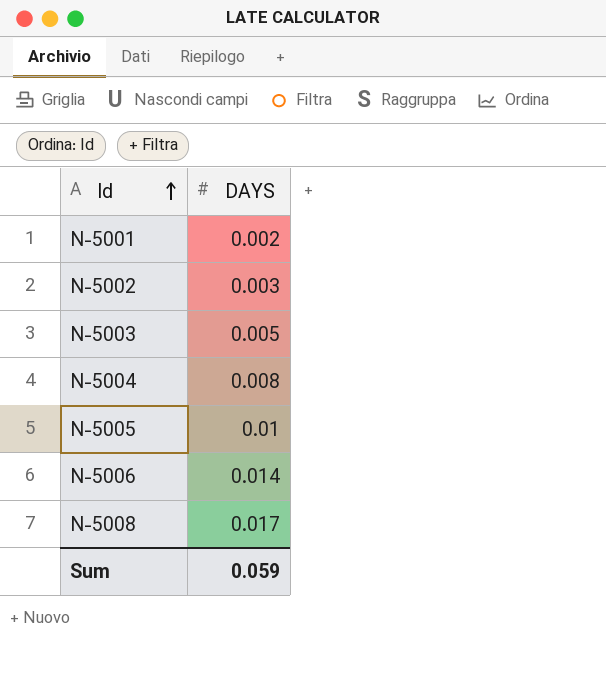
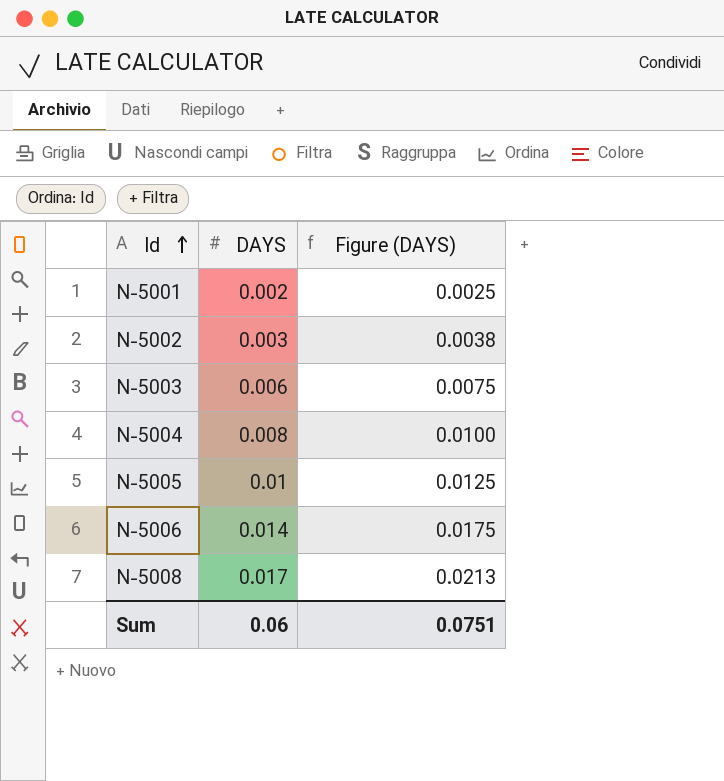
column Figure (DAYS) | formula: none -> [DAYS] * 1.25
N-5003 | DAYS: 0.005 -> 0.006
Sum | DAYS: 0.059 -> 0.06

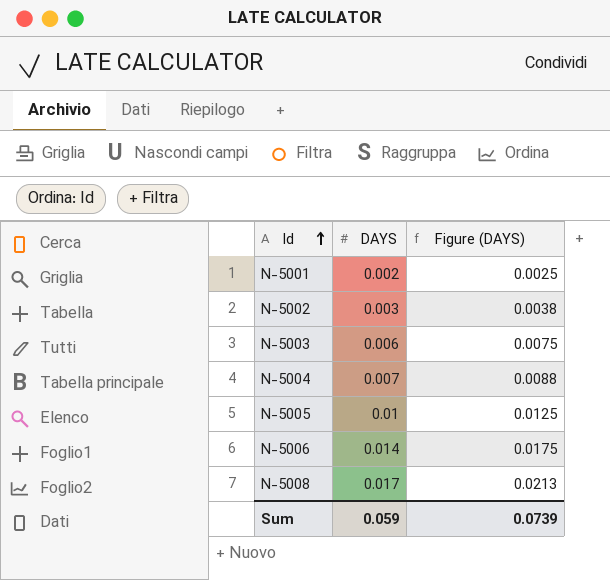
N-5004 | DAYS: 0.008 -> 0.007
N-5004 | Figure (DAYS): 0.0100 -> 0.0088
Sum | DAYS: 0.06 -> 0.059
Sum | Figure (DAYS): 0.0751 -> 0.0739

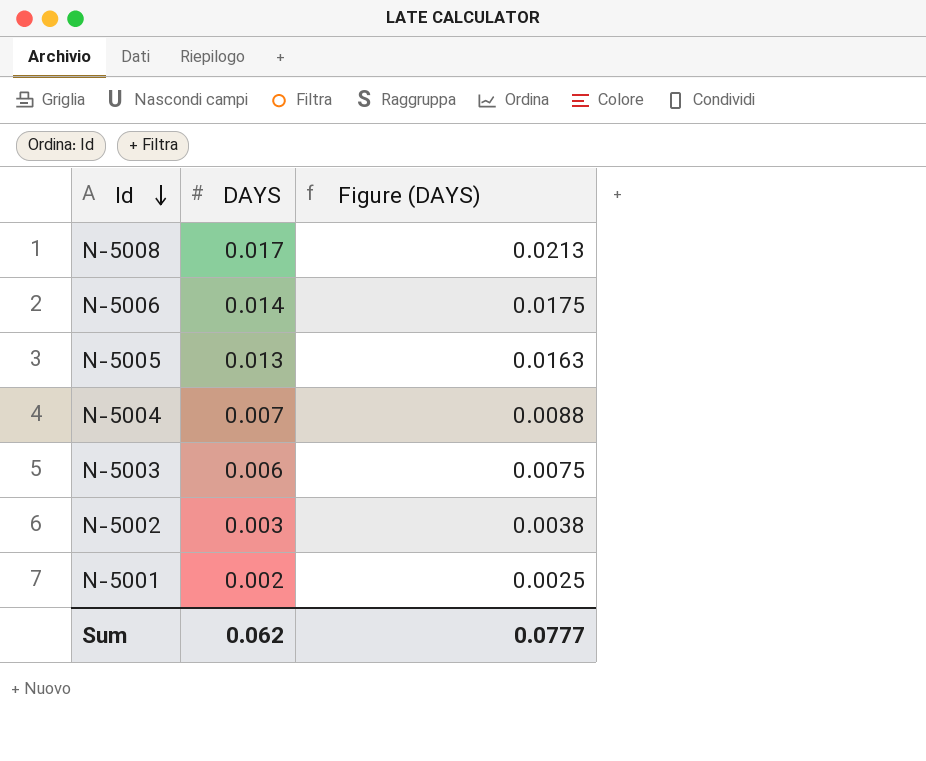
row order: Id ascending -> Id descending
N-5005 | DAYS: 0.01 -> 0.013
N-5005 | Figure (DAYS): 0.0125 -> 0.0163
Sum | DAYS: 0.059 -> 0.062
Sum | Figure (DAYS): 0.0739 -> 0.0777

